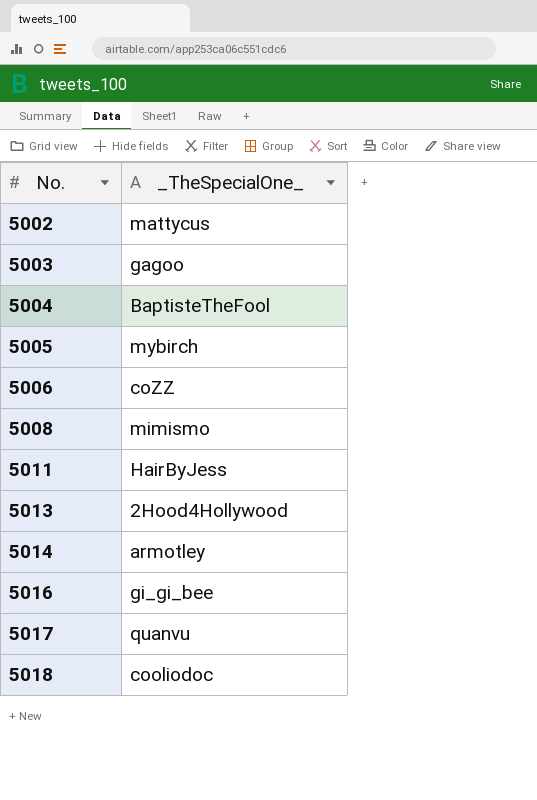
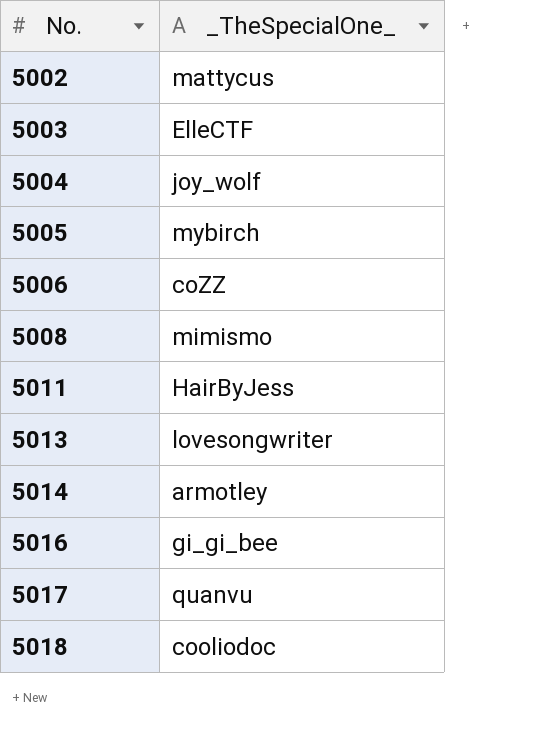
5003 | _TheSpecialOne_: gagoo -> ElleCTF
5004 | _TheSpecialOne_: BaptisteTheFool -> joy_wolf
5013 | _TheSpecialOne_: 2Hood4Hollywood -> lovesongwriter

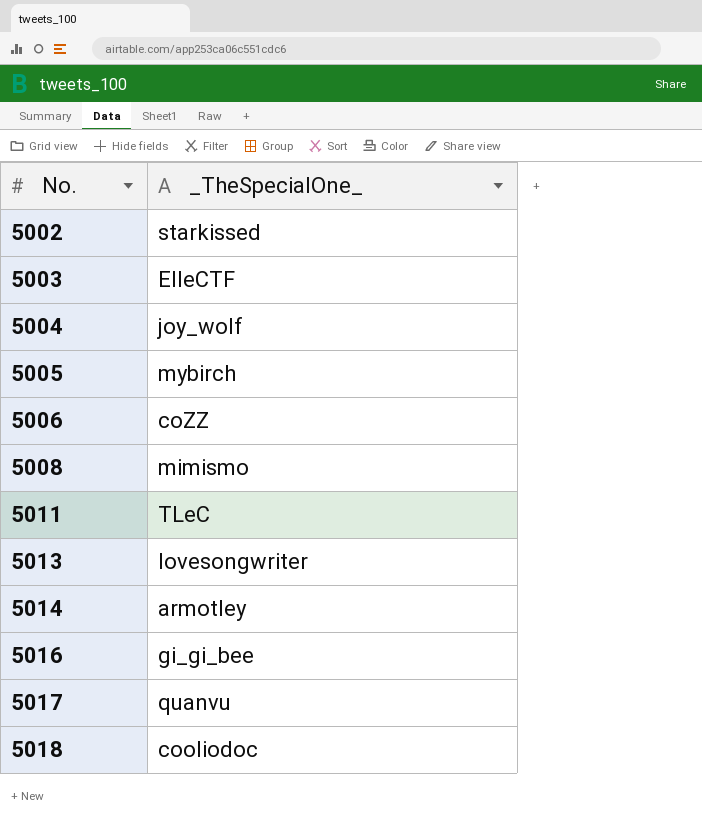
5002 | _TheSpecialOne_: mattycus -> starkissed
5011 | _TheSpecialOne_: HairByJess -> TLeC

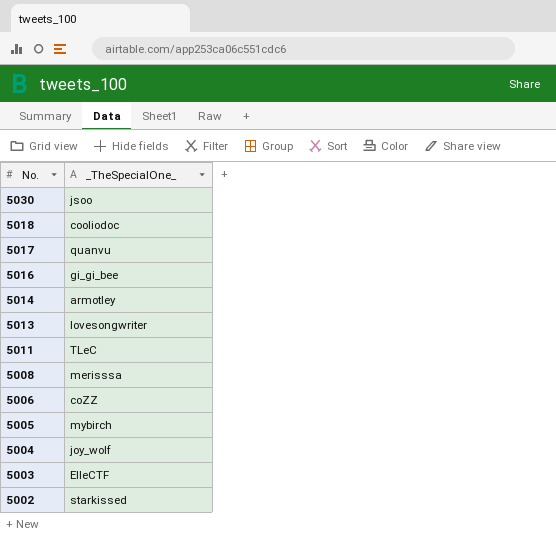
row order: No. ascending -> No. descending
row 5030: none -> jsoo
5008 | _TheSpecialOne_: mimismo -> merisssa

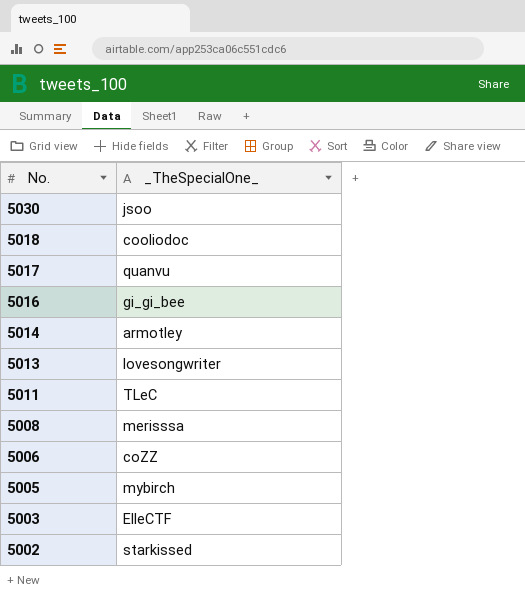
row 5004: joy_wolf -> none

